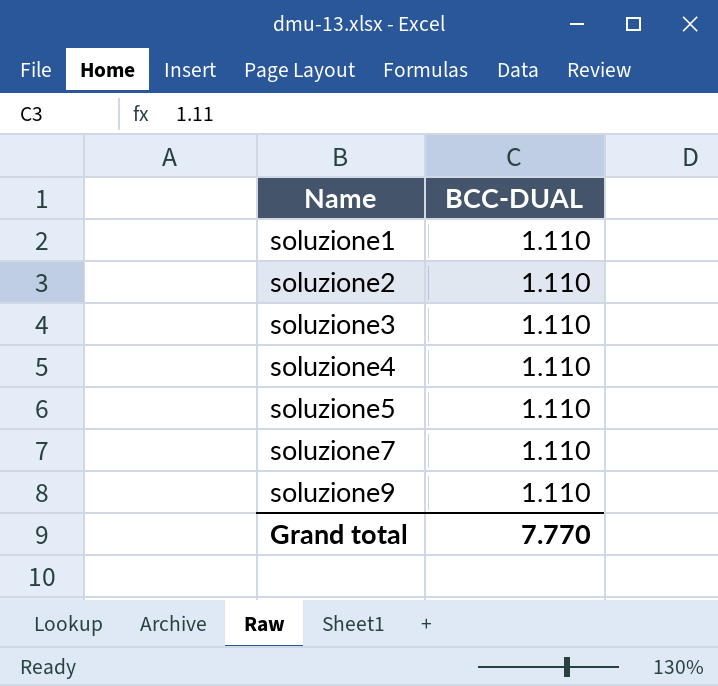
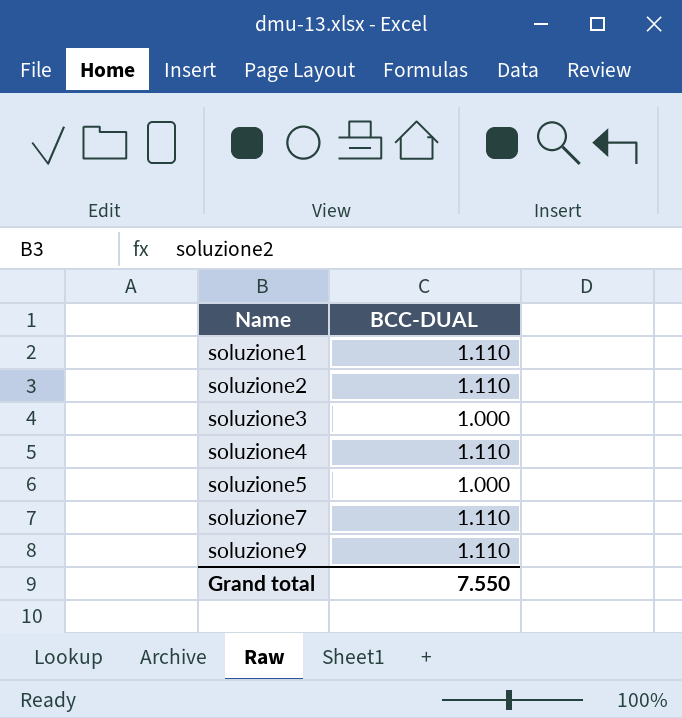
soluzione3 | BCC-DUAL: 1.110 -> 1.000
soluzione5 | BCC-DUAL: 1.110 -> 1.000
Grand total | BCC-DUAL: 7.770 -> 7.550

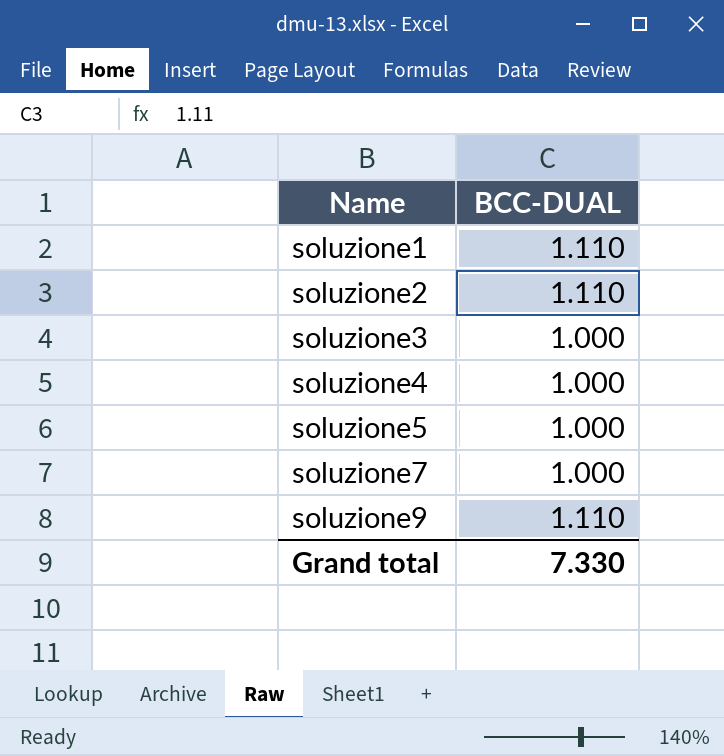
soluzione4 | BCC-DUAL: 1.110 -> 1.000
soluzione7 | BCC-DUAL: 1.110 -> 1.000
Grand total | BCC-DUAL: 7.550 -> 7.330

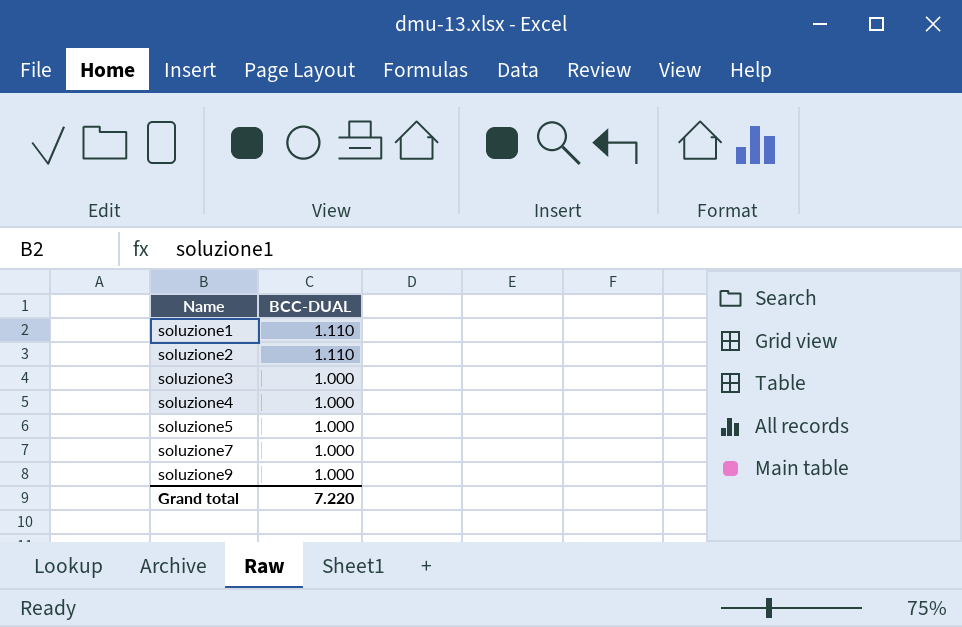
soluzione9 | BCC-DUAL: 1.110 -> 1.000
Grand total | BCC-DUAL: 7.330 -> 7.220

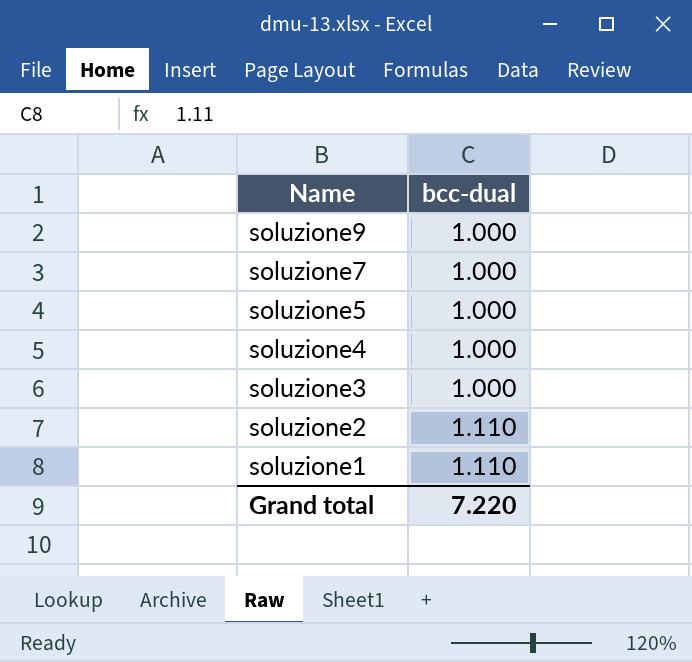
row order: Name ascending -> Name descending
column name: BCC-DUAL -> bcc-dual

